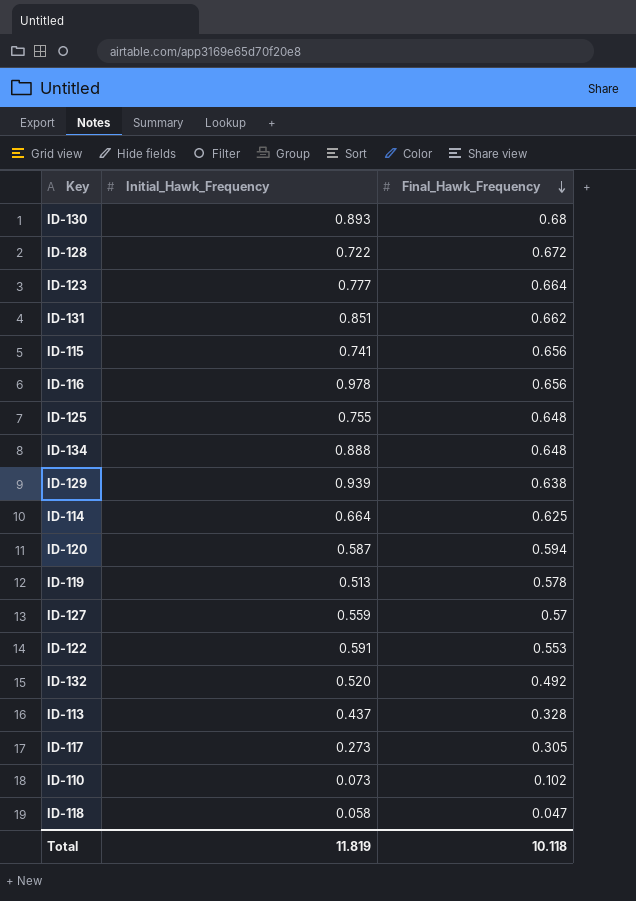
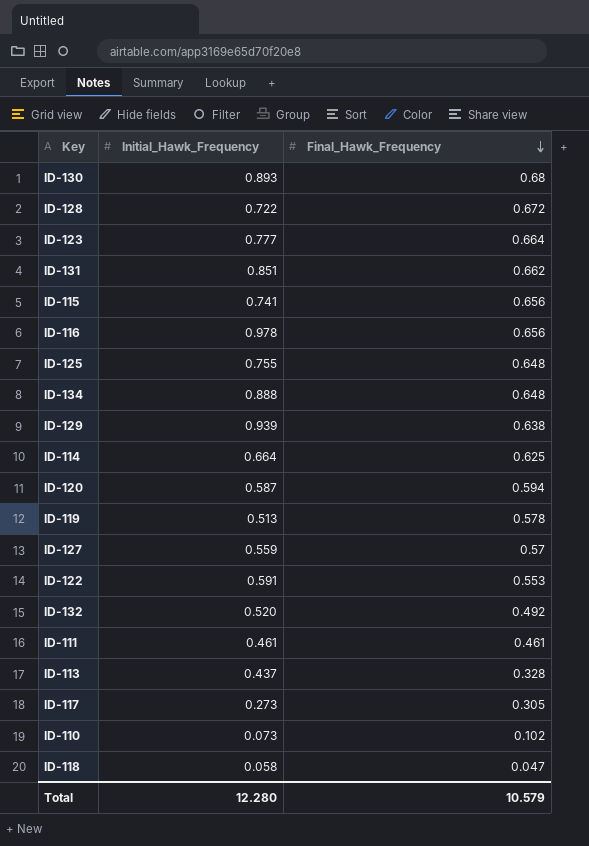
row ID-111: none -> 0.461 | 0.461
Total | Initial_Hawk_Frequency: 11.819 -> 12.280
Total | Final_Hawk_Frequency: 10.118 -> 10.579

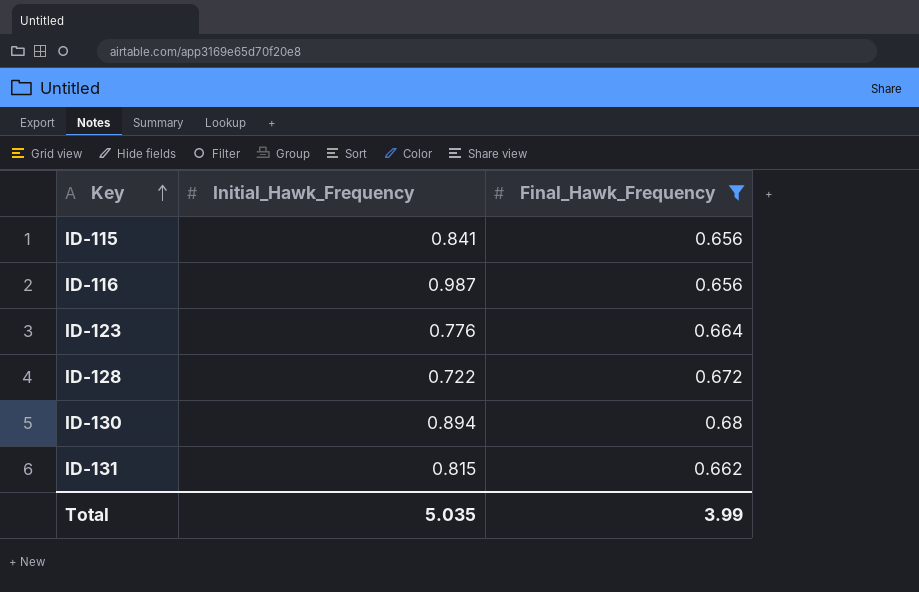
filter: none -> Final_Hawk_Frequency >= 0.656
row order: Final_Hawk_Frequency descending -> Key ascending
ID-115 | Initial_Hawk_Frequency: 0.741 -> 0.841
ID-116 | Initial_Hawk_Frequency: 0.978 -> 0.987
ID-123 | Initial_Hawk_Frequency: 0.777 -> 0.776
ID-130 | Initial_Hawk_Frequency: 0.893 -> 0.894
ID-131 | Initial_Hawk_Frequency: 0.851 -> 0.815
Total | Initial_Hawk_Frequency: 12.280 -> 5.035
Total | Final_Hawk_Frequency: 10.579 -> 3.99

